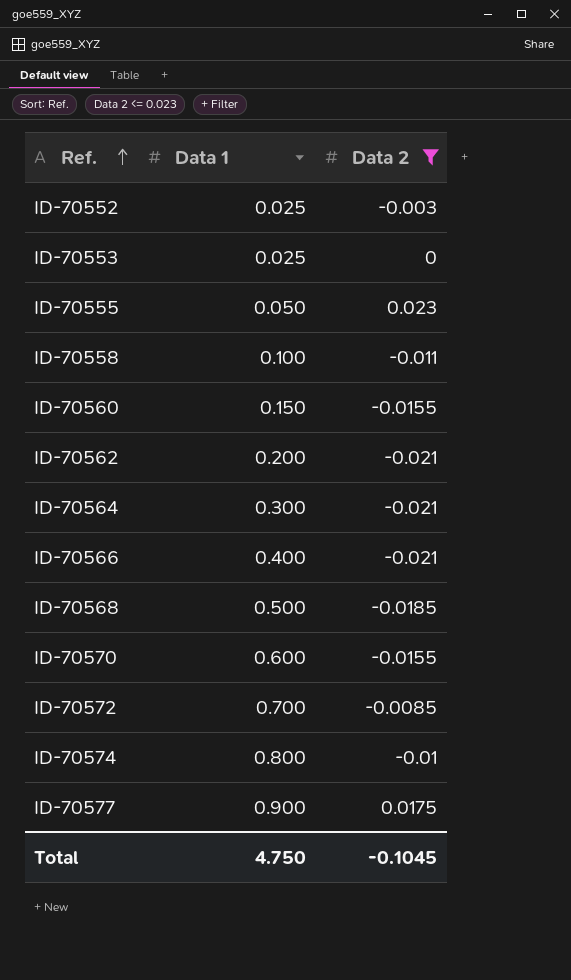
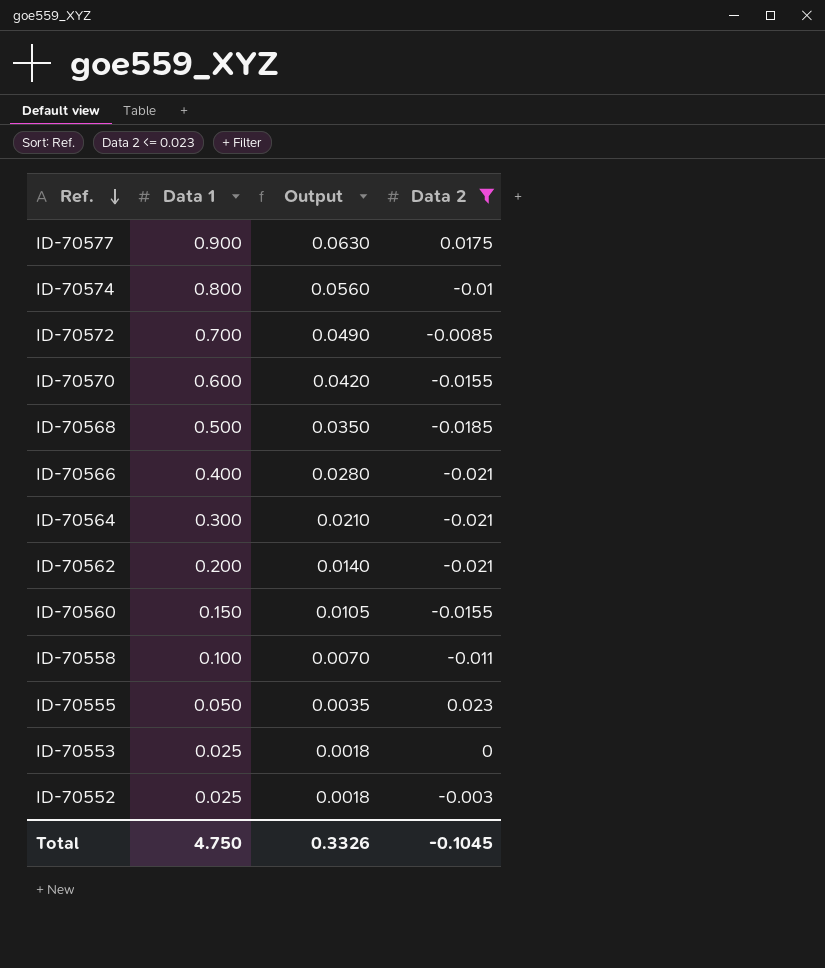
row order: Ref. ascending -> Ref. descending
column Output | formula: none -> [Data 1] * 0.07

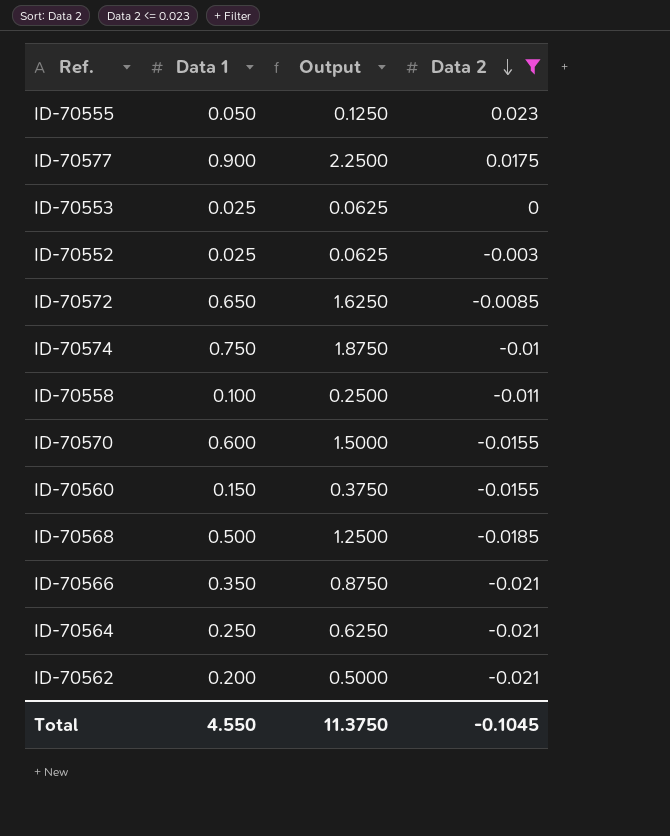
row order: Ref. descending -> Data 2 descending
column Output | formula: [Data 1] * 0.07 -> [Data 1] * 2.5
ID-70572 | Data 1: 0.700 -> 0.650
ID-70574 | Data 1: 0.800 -> 0.750
ID-70566 | Data 1: 0.400 -> 0.350
ID-70564 | Data 1: 0.300 -> 0.250
Total | Data 1: 4.750 -> 4.550
Total | Output: 0.3326 -> 11.3750

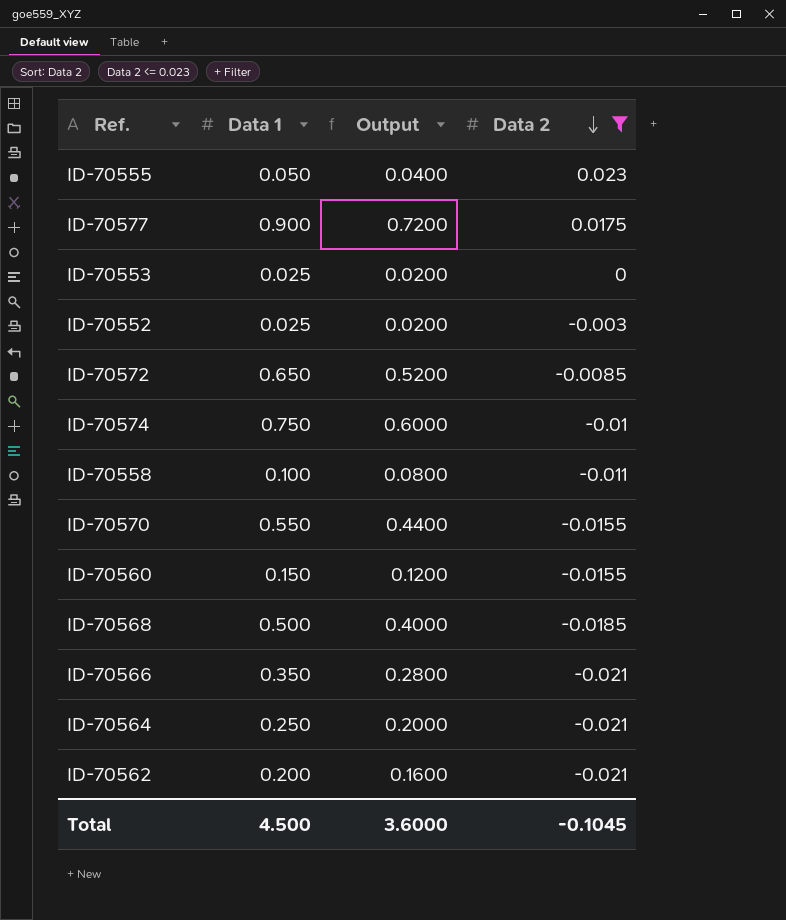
column Output | formula: [Data 1] * 2.5 -> [Data 1] * 0.8
ID-70570 | Data 1: 0.600 -> 0.550
Total | Data 1: 4.550 -> 4.500
Total | Output: 11.3750 -> 3.6000

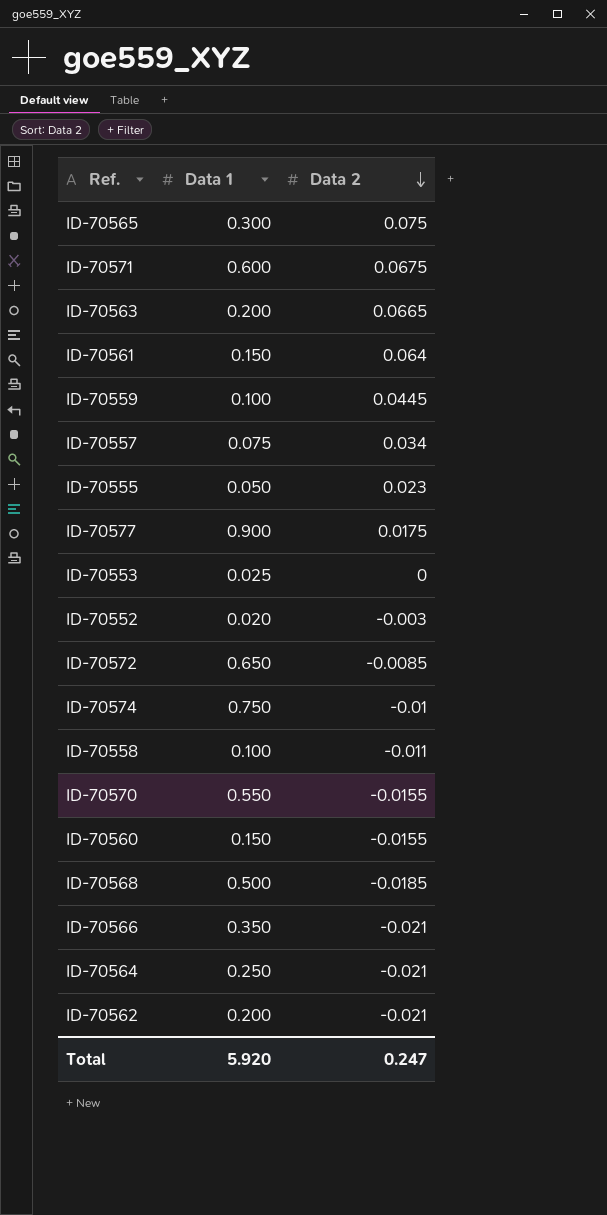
filter: Data 2 <= 0.023 -> none
column Output | formula: [Data 1] * 0.8 -> none
ID-70552 | Data 1: 0.025 -> 0.020
Total | Data 1: 4.500 -> 5.920
Total | Data 2: -0.1045 -> 0.247

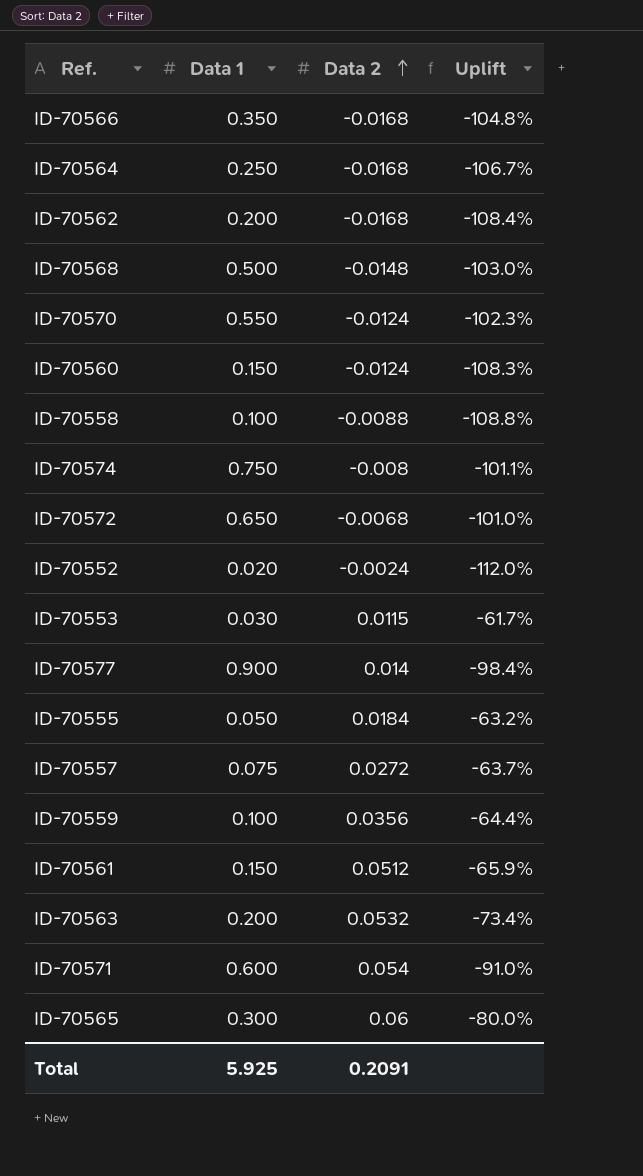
row order: Data 2 descending -> Data 2 ascending
column Uplift | formula: none -> ([Data 2] - [Data 1]) / [Data 1]
ID-70566 | Data 2: -0.021 -> -0.0168
ID-70564 | Data 2: -0.021 -> -0.0168
ID-70562 | Data 2: -0.021 -> -0.0168
ID-70568 | Data 2: -0.0185 -> -0.0148
ID-70570 | Data 2: -0.0155 -> -0.0124
ID-70560 | Data 2: -0.0155 -> -0.0124
ID-70558 | Data 2: -0.011 -> -0.0088
ID-70574 | Data 2: -0.01 -> -0.008
ID-70572 | Data 2: -0.0085 -> -0.0068
ID-70552 | Data 2: -0.003 -> -0.0024
ID-70553 | Data 1: 0.025 -> 0.030
ID-70553 | Data 2: 0 -> 0.0115
ID-70577 | Data 2: 0.0175 -> 0.014
ID-70555 | Data 2: 0.023 -> 0.0184
ID-70557 | Data 2: 0.034 -> 0.0272
ID-70559 | Data 2: 0.0445 -> 0.0356
ID-70561 | Data 2: 0.064 -> 0.0512
ID-70563 | Data 2: 0.0665 -> 0.0532
ID-70571 | Data 2: 0.0675 -> 0.054
ID-70565 | Data 2: 0.075 -> 0.06
Total | Data 1: 5.920 -> 5.925
Total | Data 2: 0.247 -> 0.2091

